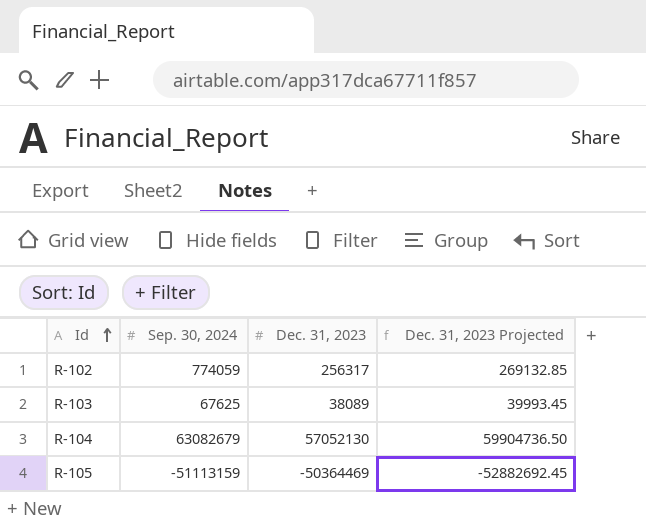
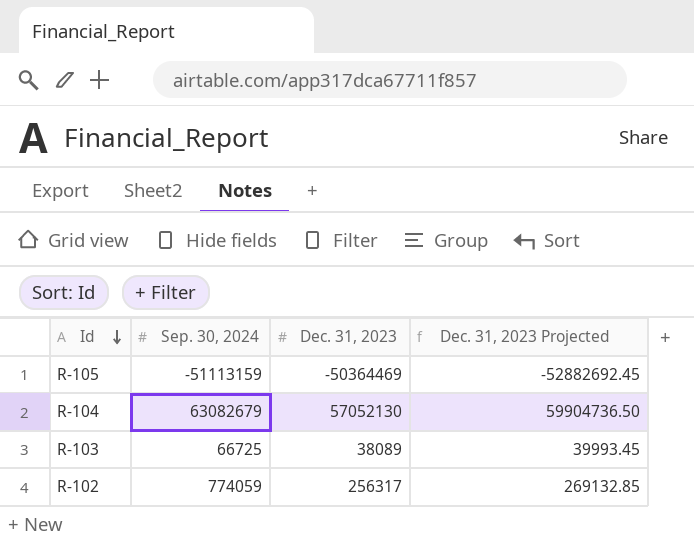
row order: Id ascending -> Id descending
R-103 | Sep. 30, 2024: 67625 -> 66725

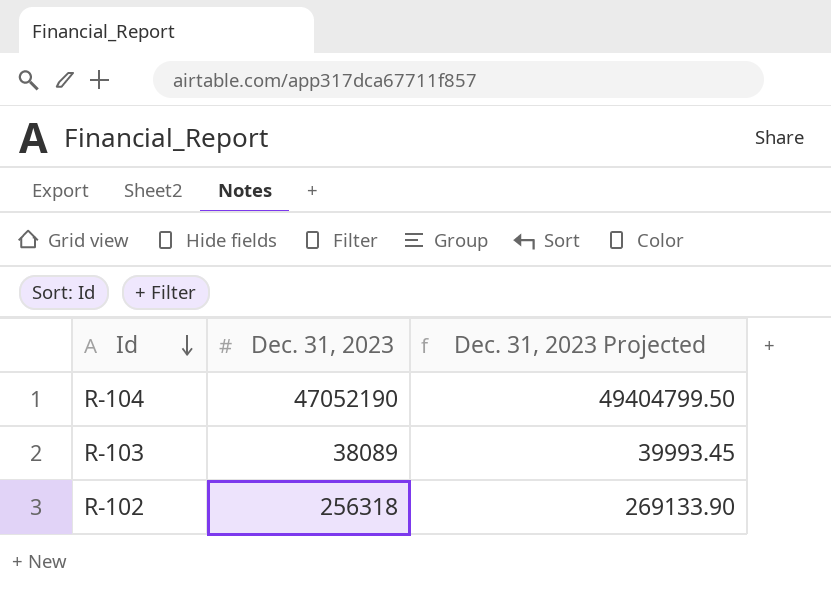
column Sep. 30, 2024 | position: 2 -> none
row R-105: -51113159 | -50364469 | -52882692.45 -> none
R-104 | Dec. 31, 2023: 57052130 -> 47052190
R-104 | Dec. 31, 2023 Projected: 59904736.50 -> 49404799.50
R-102 | Dec. 31, 2023: 256317 -> 256318
R-102 | Dec. 31, 2023 Projected: 269132.85 -> 269133.90

